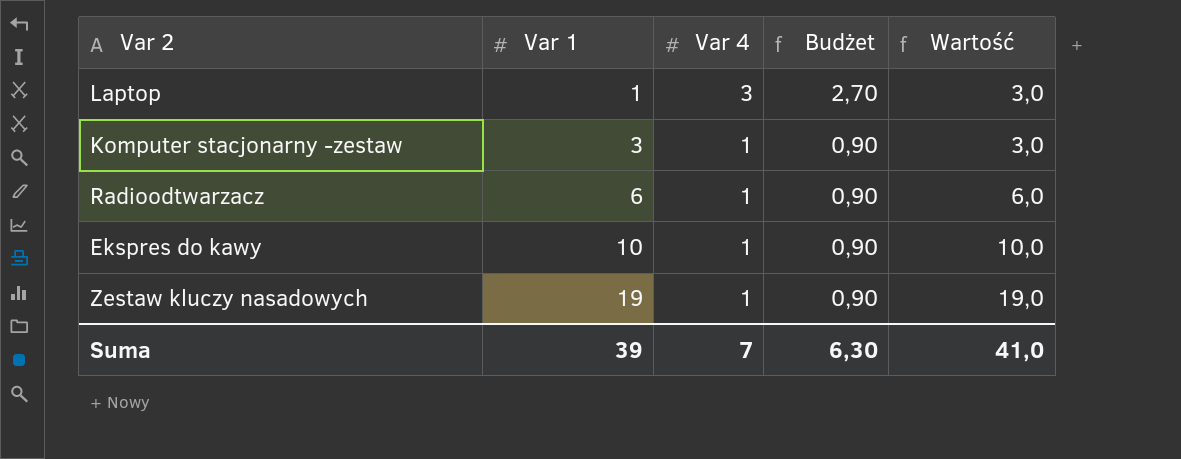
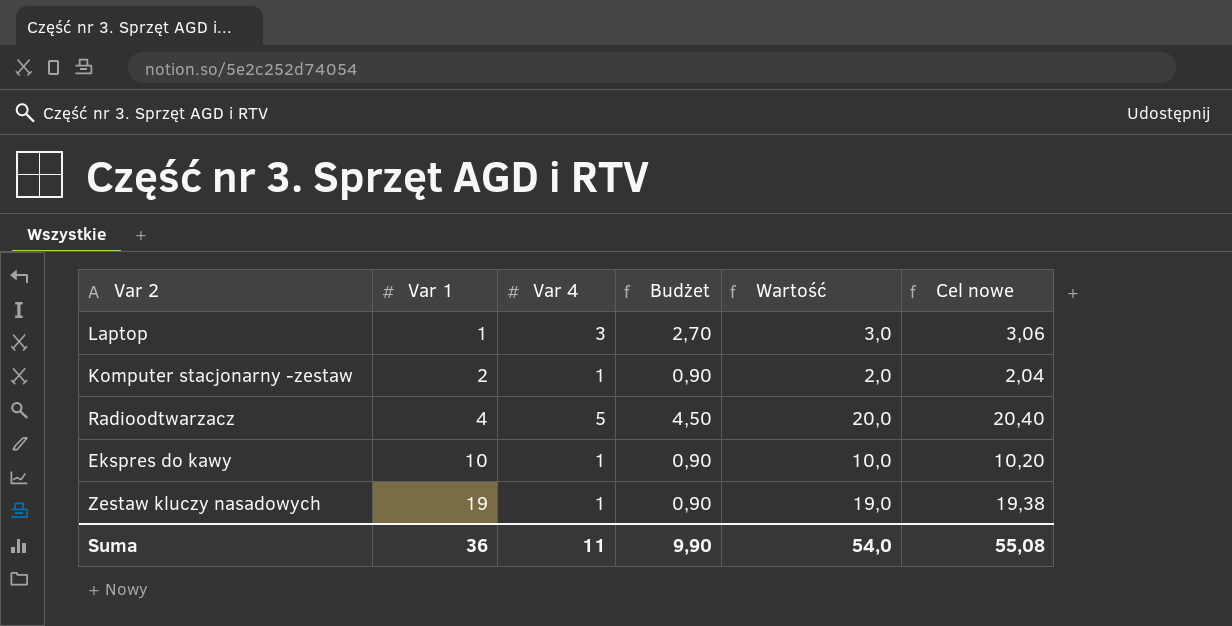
column Cel nowe | formula: none -> [Wartość] * 1,02
Komputer stacjonarny -zestaw | Var 1: 3 -> 2
Komputer stacjonarny -zestaw | Wartość: 3,0 -> 2,0
Radioodtwarzacz | Var 1: 6 -> 4
Radioodtwarzacz | Var 4: 1 -> 5
Radioodtwarzacz | Budżet: 0,90 -> 4,50
Radioodtwarzacz | Wartość: 6,0 -> 20,0
Suma | Var 1: 39 -> 36
Suma | Var 4: 7 -> 11
Suma | Budżet: 6,30 -> 9,90
Suma | Wartość: 41,0 -> 54,0

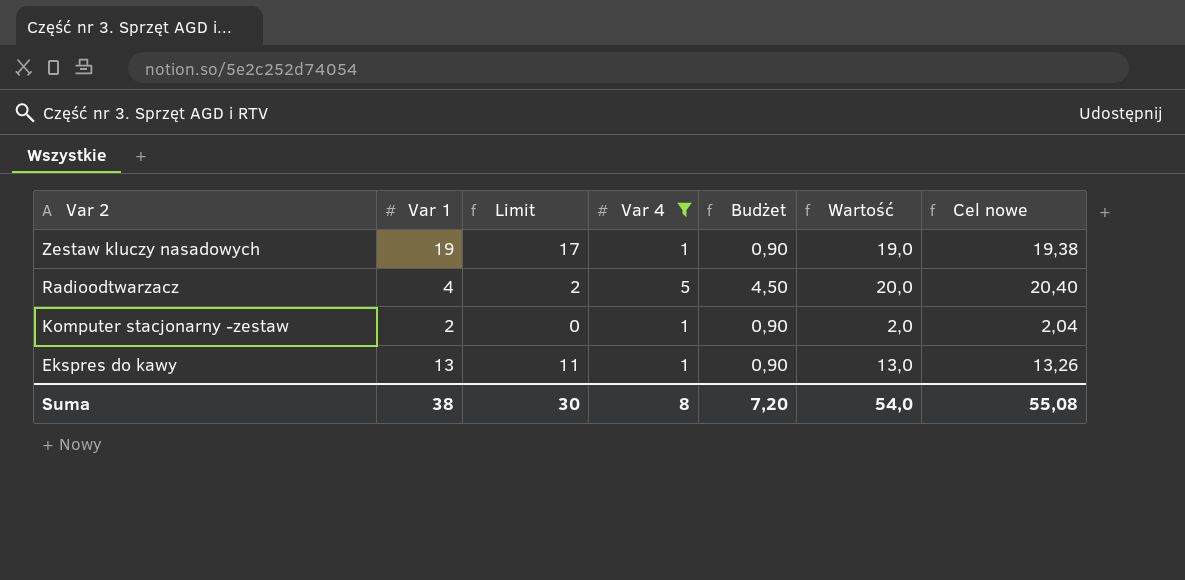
filter: none -> Var 4 != 3
row order: Var 1 ascending -> Var 2 descending
column Limit | formula: none -> [Var 1] - 2
Ekspres do kawy | Var 1: 10 -> 13
Ekspres do kawy | Wartość: 10,0 -> 13,0
Ekspres do kawy | Cel nowe: 10,20 -> 13,26
Suma | Var 1: 36 -> 38
Suma | Var 4: 11 -> 8
Suma | Budżet: 9,90 -> 7,20

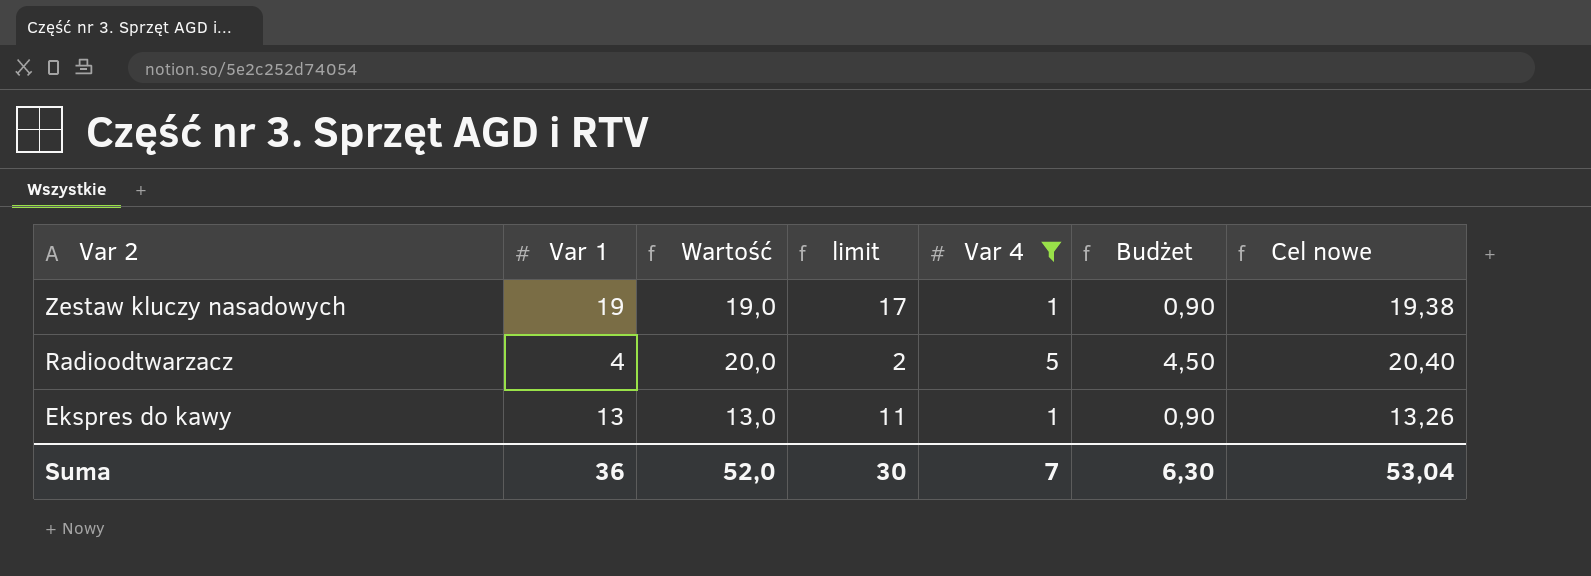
column Wartość | position: 6 -> 3
column name: Limit -> limit
row Komputer stacjonarny -zestaw: 2 | 0 | 1 | 0,90 | 2,0 | 2,04 -> none
Suma | Var 1: 38 -> 36
Suma | Wartość: 54,0 -> 52,0
Suma | Var 4: 8 -> 7
Suma | Budżet: 7,20 -> 6,30
Suma | Cel nowe: 55,08 -> 53,04

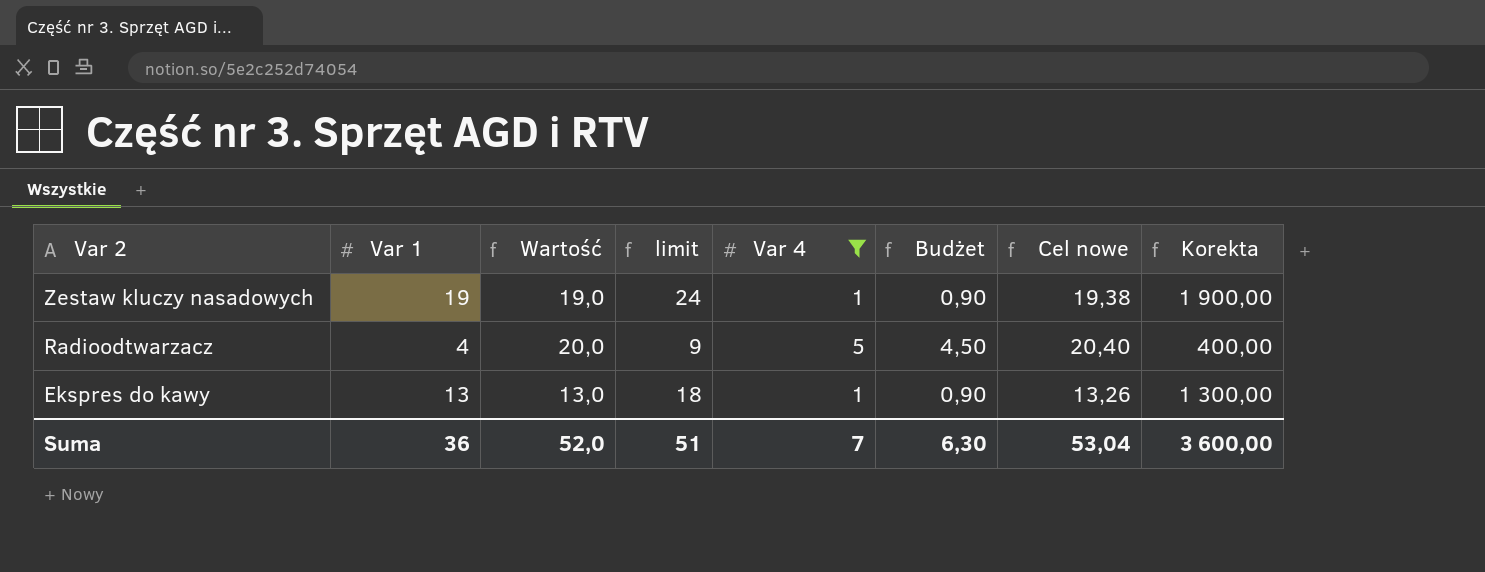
column limit | formula: [Var 1] - 2 -> [Var 1] + 5
column Korekta | formula: none -> [Var 1] * 100
Suma | limit: 30 -> 51

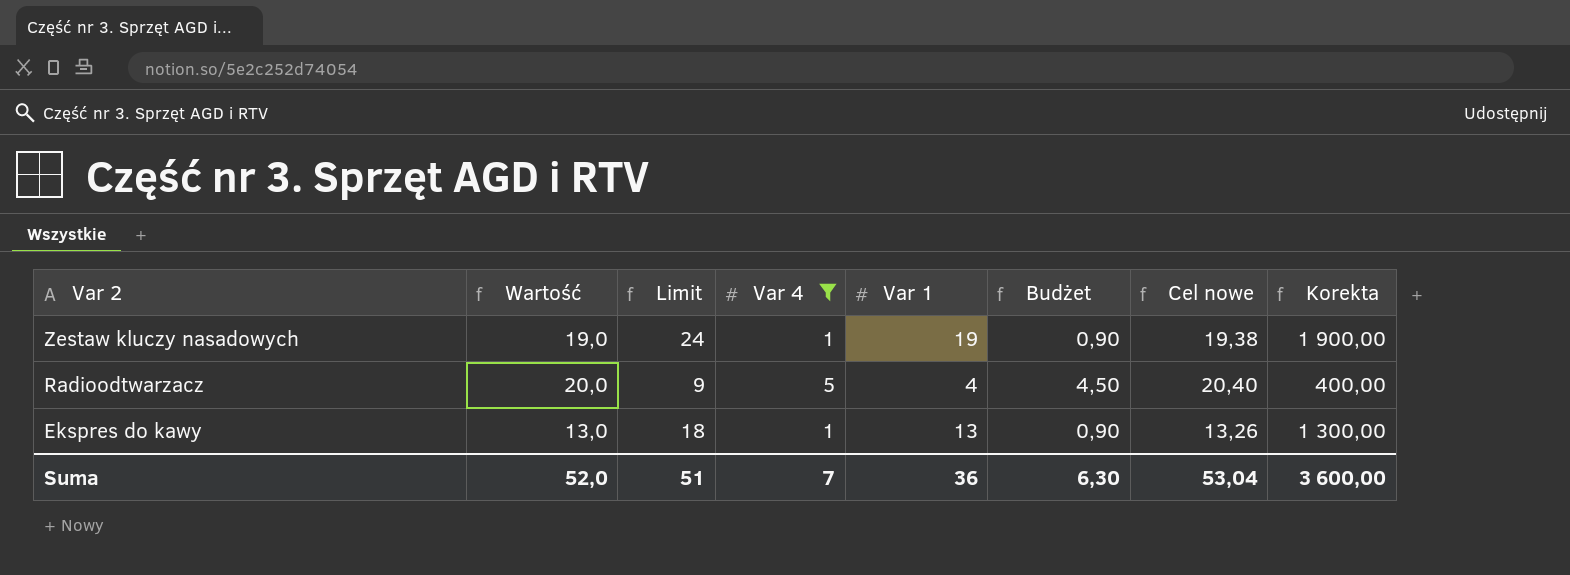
column name: limit -> Limit
column Var 1 | position: 2 -> 5

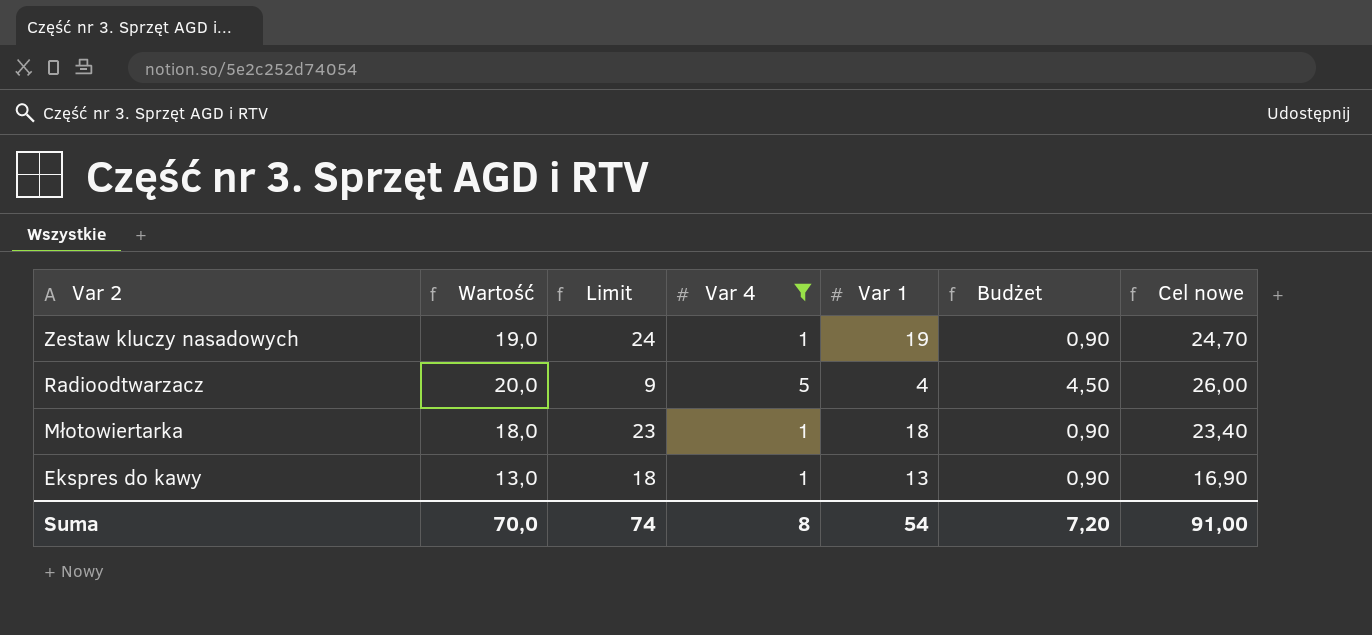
column Korekta | formula: [Var 1] * 100 -> none
column Cel nowe | formula: [Wartość] * 1,02 -> [Wartość] * 1,3
row Młotowiertarka: none -> 18,0 | 23 | 1 | 18 | 0,90 | 23,40
Suma | Wartość: 52,0 -> 70,0
Suma | Limit: 51 -> 74
Suma | Var 4: 7 -> 8
Suma | Var 1: 36 -> 54
Suma | Budżet: 6,30 -> 7,20
Suma | Cel nowe: 53,04 -> 91,00

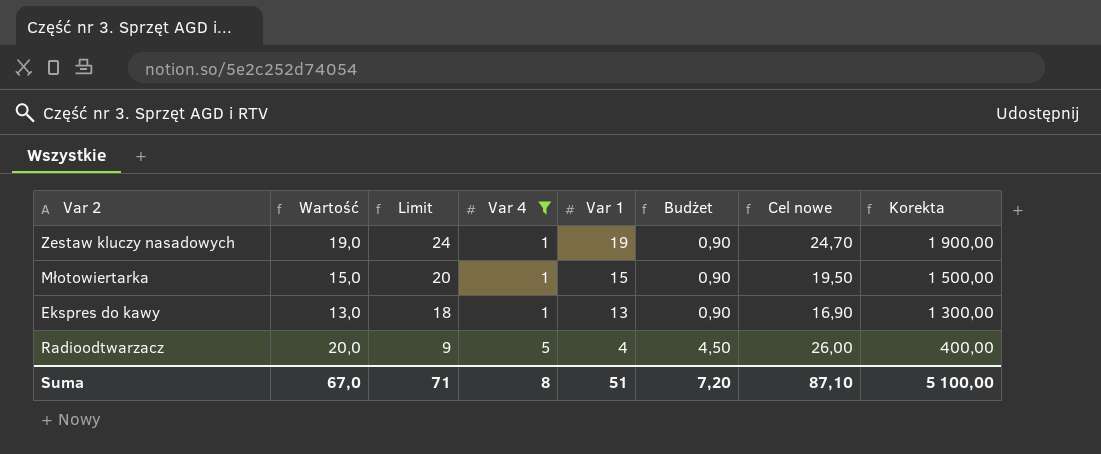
row order: Var 2 descending -> Limit descending
column Korekta | formula: none -> [Var 1] * 100
Młotowiertarka | Wartość: 18,0 -> 15,0
Młotowiertarka | Limit: 23 -> 20
Młotowiertarka | Var 1: 18 -> 15
Młotowiertarka | Cel nowe: 23,40 -> 19,50
Suma | Wartość: 70,0 -> 67,0
Suma | Limit: 74 -> 71
Suma | Var 1: 54 -> 51
Suma | Cel nowe: 91,00 -> 87,10

